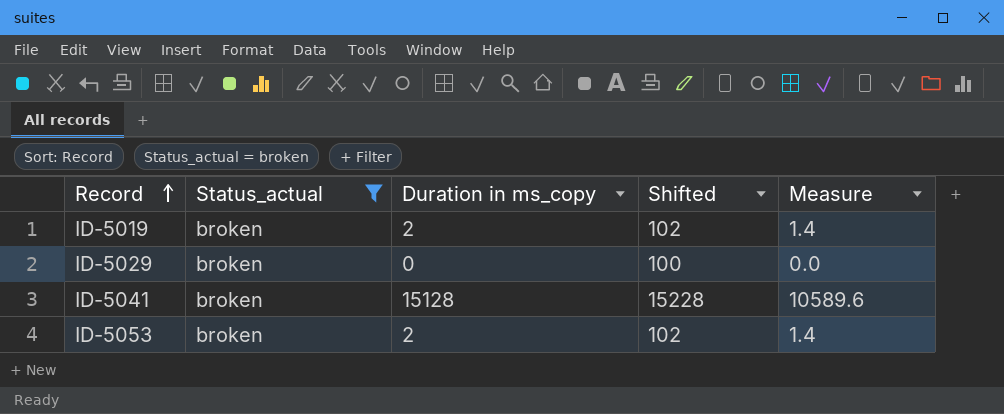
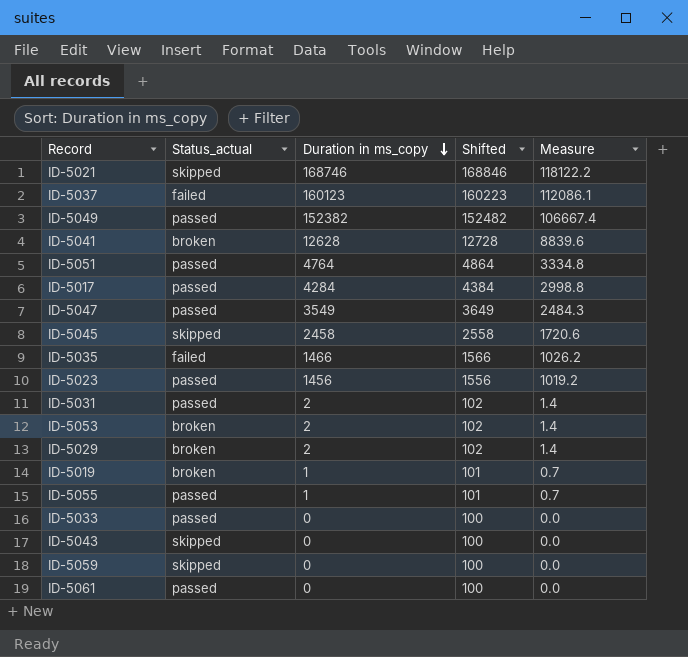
filter: Status_actual = broken -> none
row order: Record ascending -> Duration in ms_copy descending
ID-5041 | Duration in ms_copy: 15128 -> 12628
ID-5041 | Shifted: 15228 -> 12728
ID-5041 | Measure: 10589.6 -> 8839.6
ID-5029 | Duration in ms_copy: 0 -> 2
ID-5029 | Shifted: 100 -> 102
ID-5029 | Measure: 0.0 -> 1.4
ID-5019 | Duration in ms_copy: 2 -> 1
ID-5019 | Shifted: 102 -> 101
ID-5019 | Measure: 1.4 -> 0.7

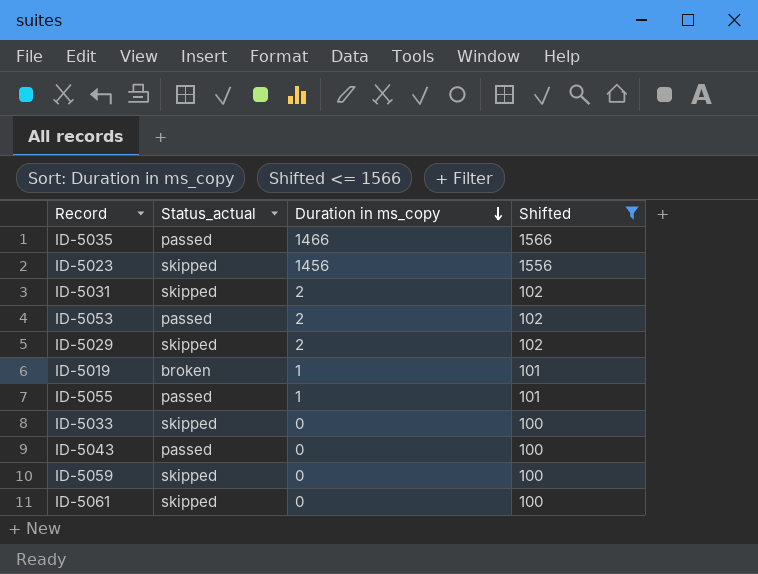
filter: none -> Shifted <= 1566
column Measure | formula: [Duration in ms_copy] * 0.7 -> none
ID-5035 | Status_actual: failed -> passed
ID-5023 | Status_actual: passed -> skipped
ID-5031 | Status_actual: passed -> skipped
ID-5053 | Status_actual: broken -> passed
ID-5029 | Status_actual: broken -> skipped
ID-5033 | Status_actual: passed -> skipped
ID-5043 | Status_actual: skipped -> passed
ID-5061 | Status_actual: passed -> skipped

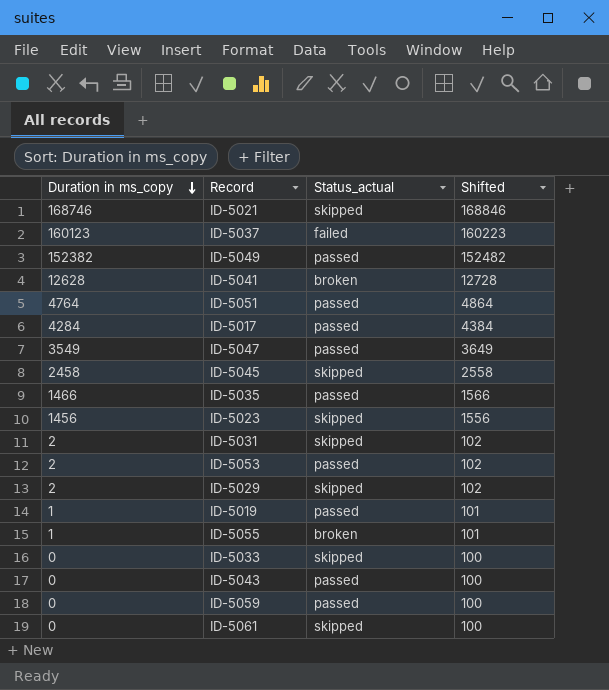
filter: Shifted <= 1566 -> none
column Duration in ms_copy | position: 3 -> 1
ID-5019 | Status_actual: broken -> passed
ID-5055 | Status_actual: passed -> broken
ID-5059 | Status_actual: skipped -> passed

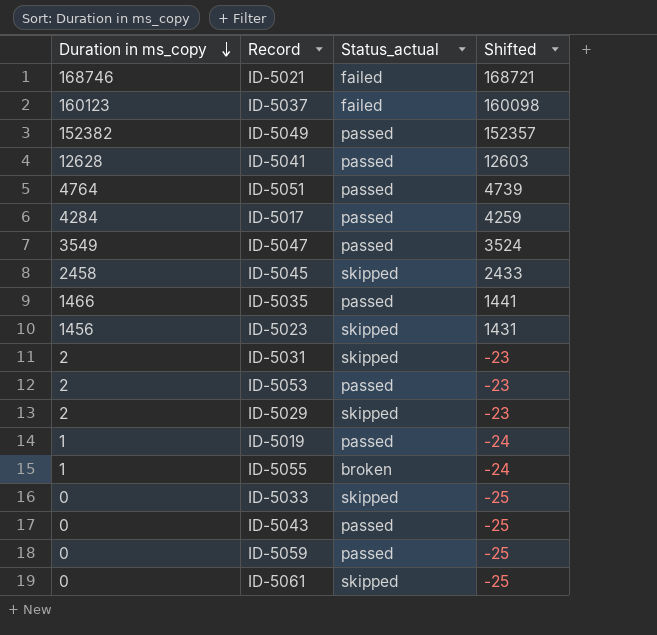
column Shifted | formula: [Duration in ms_copy] + 100 -> [Duration in ms_copy] - 25
ID-5021 | Status_actual: skipped -> failed
ID-5041 | Status_actual: broken -> passed

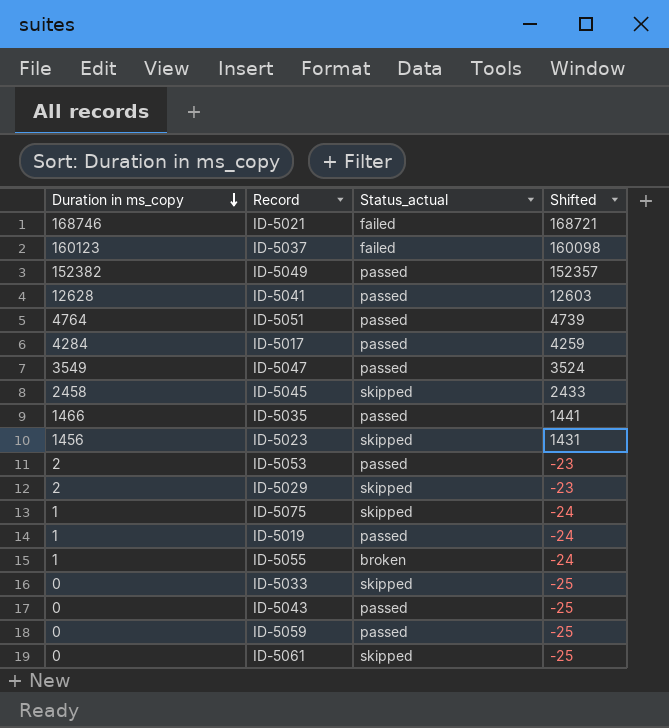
row ID-5031: 2 | skipped | -23 -> none
row ID-5075: none -> 1 | skipped | -24

